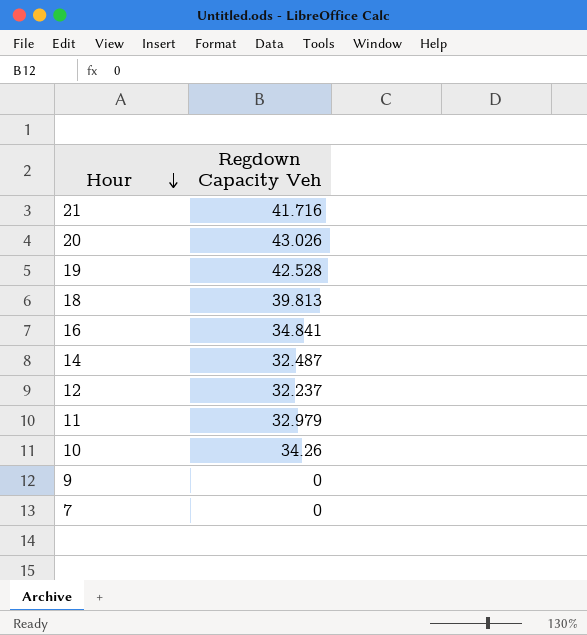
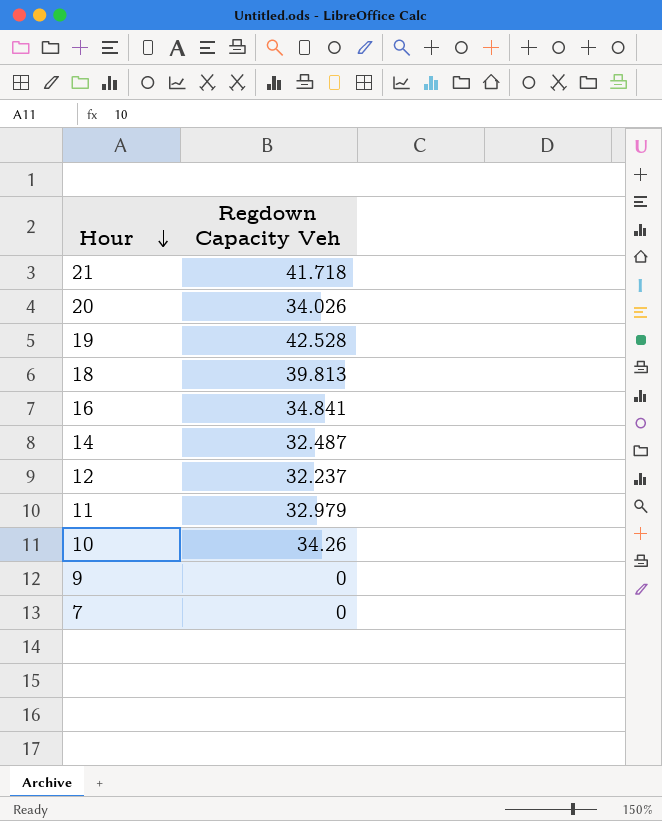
21 | Regdown Capacity Veh: 41.716 -> 41.718
20 | Regdown Capacity Veh: 43.026 -> 34.026

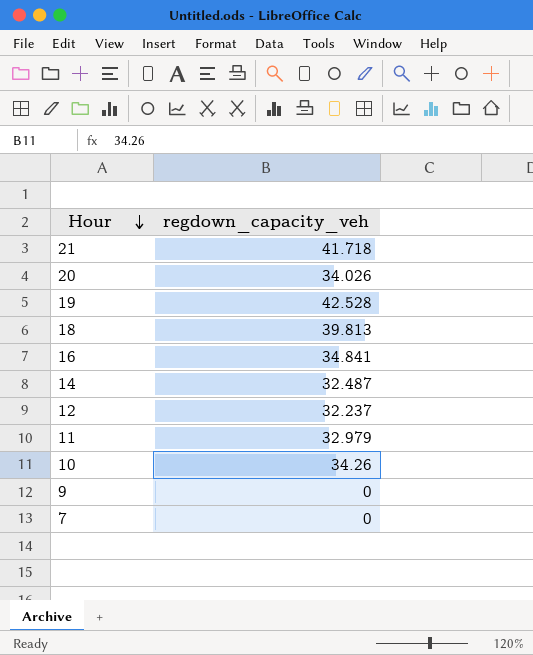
column name: Regdown Capacity Veh -> regdown_capacity_veh

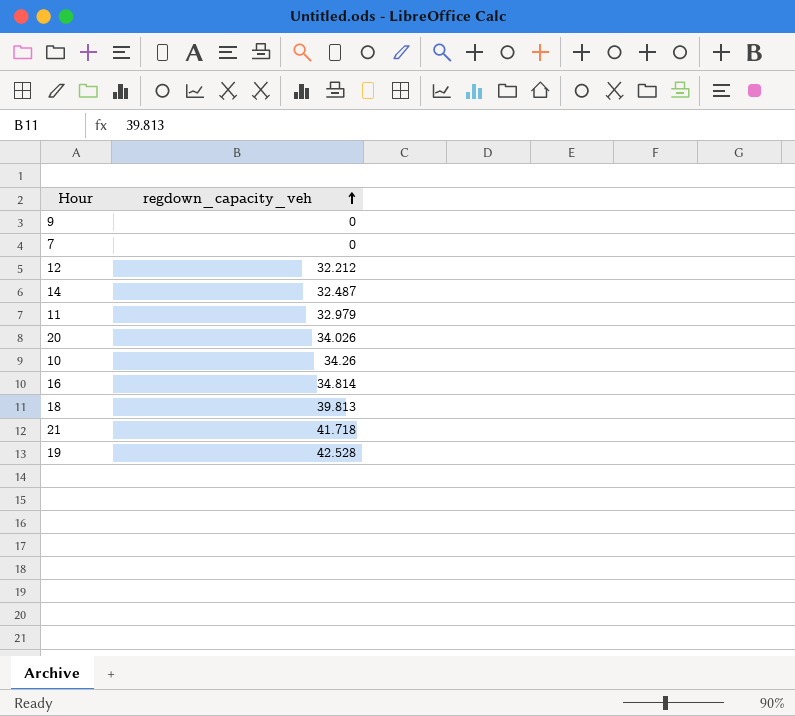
row order: Hour descending -> regdown_capacity_veh ascending
12 | regdown_capacity_veh: 32.237 -> 32.212
16 | regdown_capacity_veh: 34.841 -> 34.814

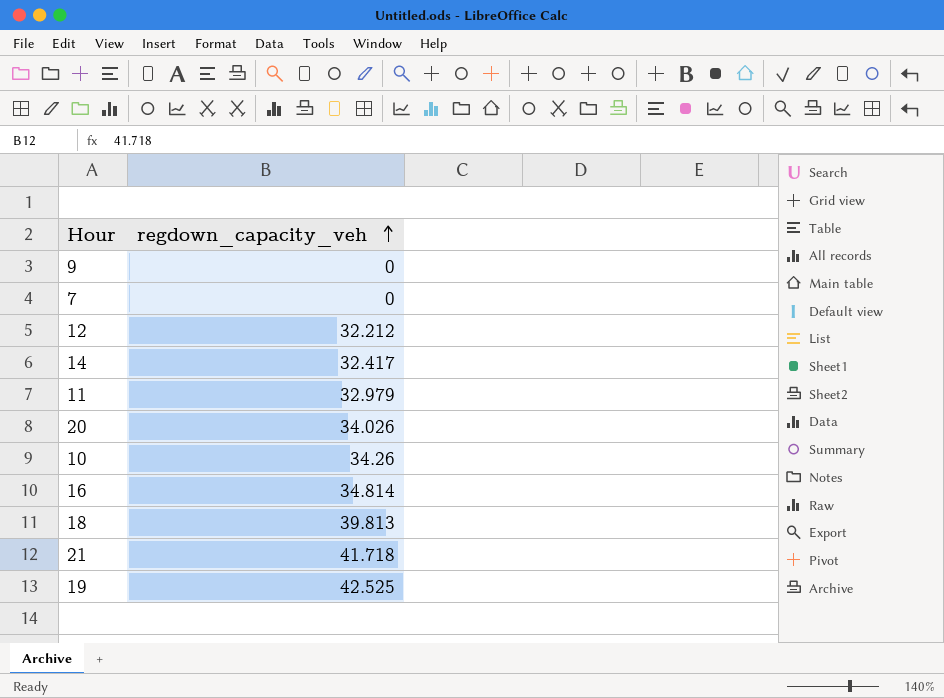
14 | regdown_capacity_veh: 32.487 -> 32.417
19 | regdown_capacity_veh: 42.528 -> 42.525

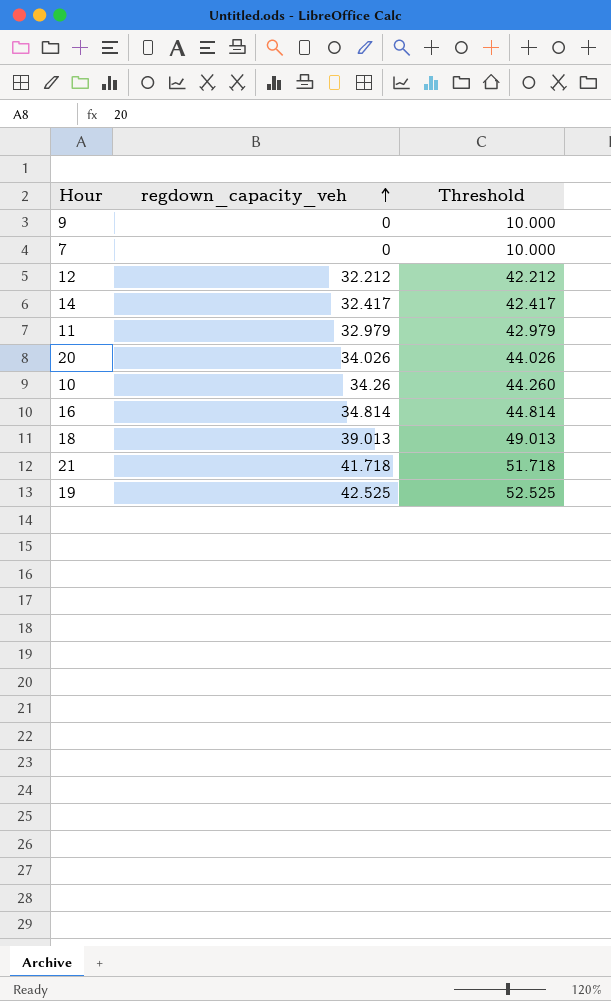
column Threshold | formula: none -> [regdown_capacity_veh] + 10
18 | regdown_capacity_veh: 39.813 -> 39.013

